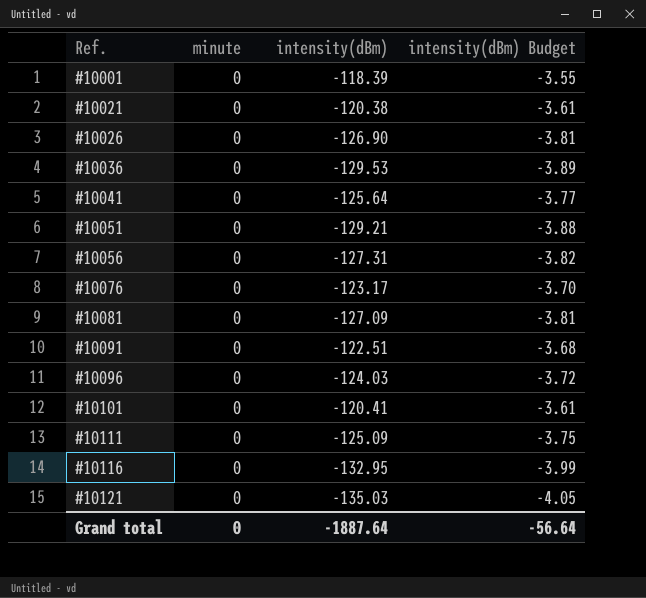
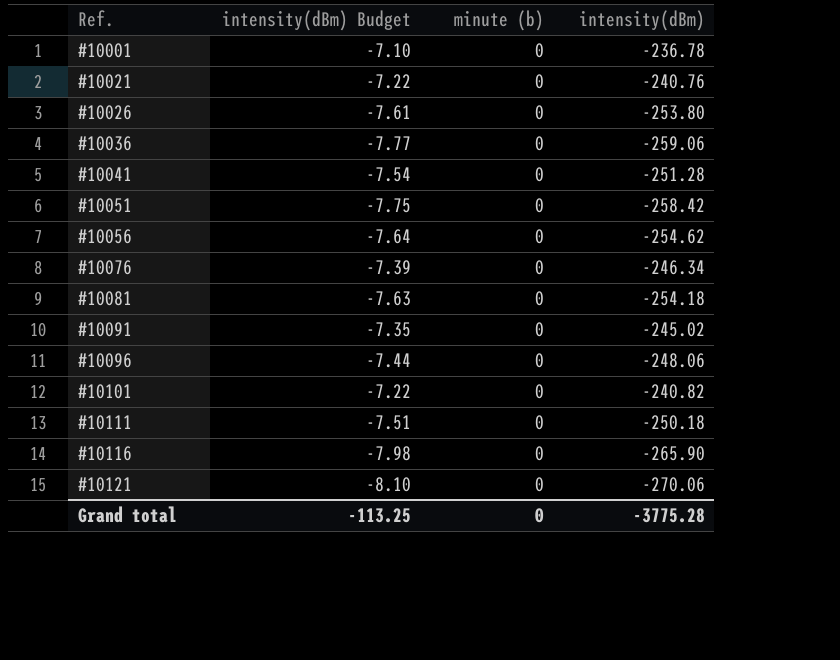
column intensity(dBm) Budget | position: 4 -> 2
column name: minute -> minute (b)
#10001 | intensity(dBm) Budget: -3.55 -> -7.10
#10001 | intensity(dBm): -118.39 -> -236.78
#10021 | intensity(dBm) Budget: -3.61 -> -7.22
#10021 | intensity(dBm): -120.38 -> -240.76
#10026 | intensity(dBm) Budget: -3.81 -> -7.61
#10026 | intensity(dBm): -126.90 -> -253.80
#10036 | intensity(dBm) Budget: -3.89 -> -7.77
#10036 | intensity(dBm): -129.53 -> -259.06
#10041 | intensity(dBm) Budget: -3.77 -> -7.54
#10041 | intensity(dBm): -125.64 -> -251.28
#10051 | intensity(dBm) Budget: -3.88 -> -7.75
#10051 | intensity(dBm): -129.21 -> -258.42
#10056 | intensity(dBm) Budget: -3.82 -> -7.64
#10056 | intensity(dBm): -127.31 -> -254.62
#10076 | intensity(dBm) Budget: -3.70 -> -7.39
#10076 | intensity(dBm): -123.17 -> -246.34
#10081 | intensity(dBm) Budget: -3.81 -> -7.63
#10081 | intensity(dBm): -127.09 -> -254.18
#10091 | intensity(dBm) Budget: -3.68 -> -7.35
#10091 | intensity(dBm): -122.51 -> -245.02
#10096 | intensity(dBm) Budget: -3.72 -> -7.44
#10096 | intensity(dBm): -124.03 -> -248.06
#10101 | intensity(dBm) Budget: -3.61 -> -7.22
#10101 | intensity(dBm): -120.41 -> -240.82
#10111 | intensity(dBm) Budget: -3.75 -> -7.51
#10111 | intensity(dBm): -125.09 -> -250.18
#10116 | intensity(dBm) Budget: -3.99 -> -7.98
#10116 | intensity(dBm): -132.95 -> -265.90
#10121 | intensity(dBm) Budget: -4.05 -> -8.10
#10121 | intensity(dBm): -135.03 -> -270.06
Grand total | intensity(dBm) Budget: -56.64 -> -113.25
Grand total | intensity(dBm): -1887.64 -> -3775.28

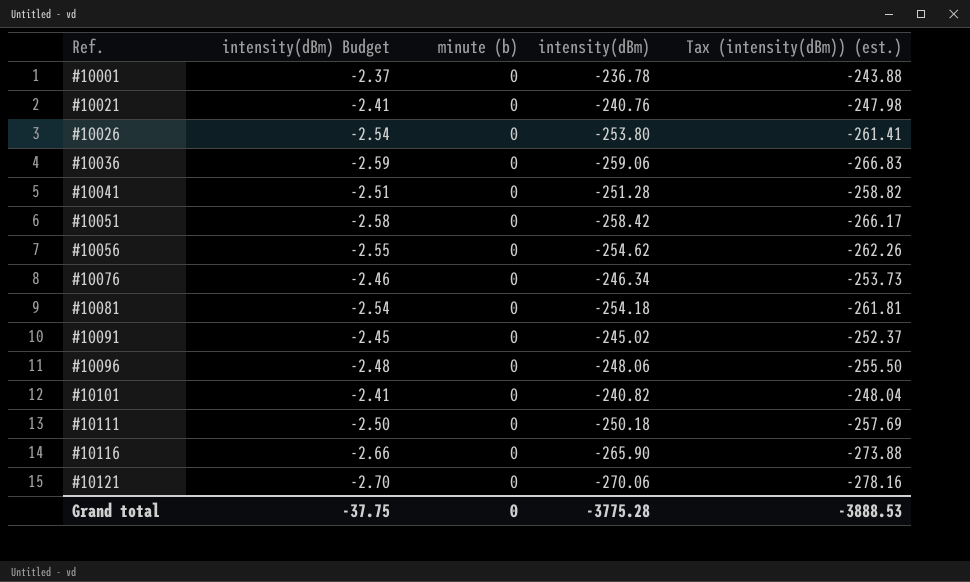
column intensity(dBm) Budget | formula: [intensity(dBm)] * 0.03 -> [intensity(dBm)] * 0.01
column Tax (intensity(dBm)) (est.) | formula: none -> [intensity(dBm)] * 1.03
Grand total | intensity(dBm) Budget: -113.25 -> -37.75

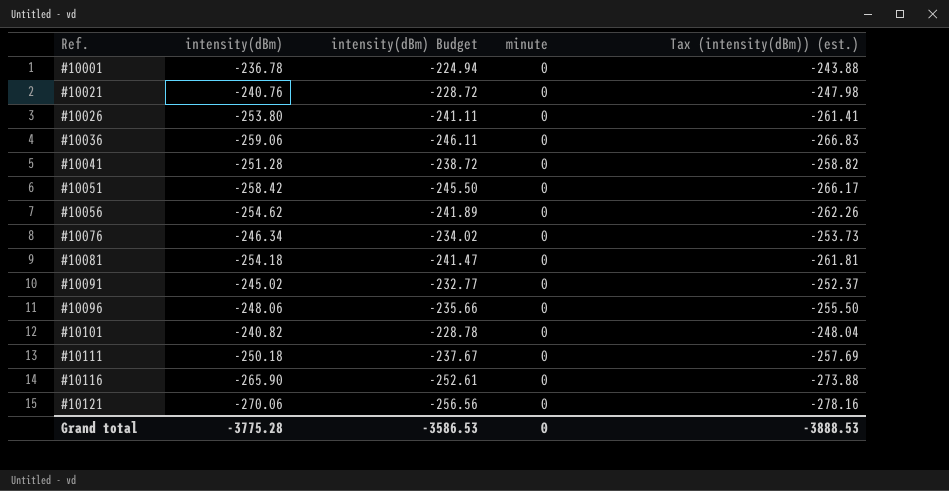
column intensity(dBm) | position: 4 -> 2
column intensity(dBm) Budget | formula: [intensity(dBm)] * 0.01 -> [intensity(dBm)] * 0.95
column name: minute (b) -> minute
Grand total | intensity(dBm) Budget: -37.75 -> -3586.53

